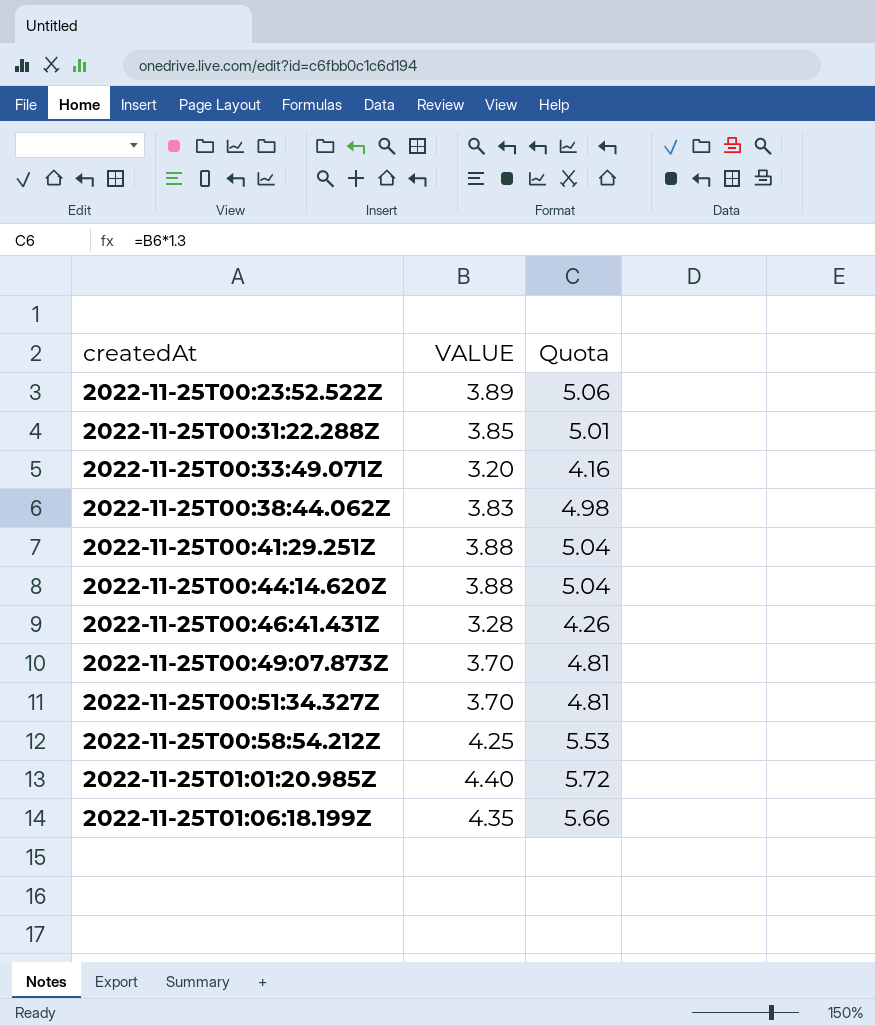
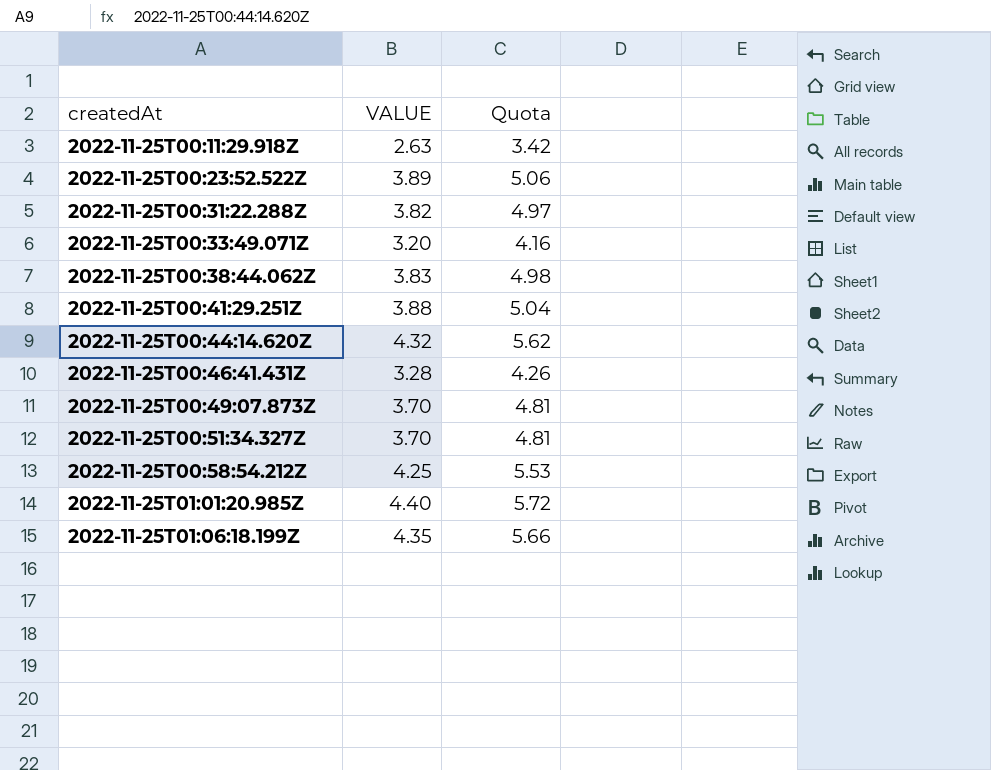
row 2022-11-25T00:11:29.918Z: none -> 2.63 | 3.42
2022-11-25T00:31:22.288Z | VALUE: 3.85 -> 3.82
2022-11-25T00:31:22.288Z | Quota: 5.01 -> 4.97
2022-11-25T00:44:14.620Z | VALUE: 3.88 -> 4.32
2022-11-25T00:44:14.620Z | Quota: 5.04 -> 5.62

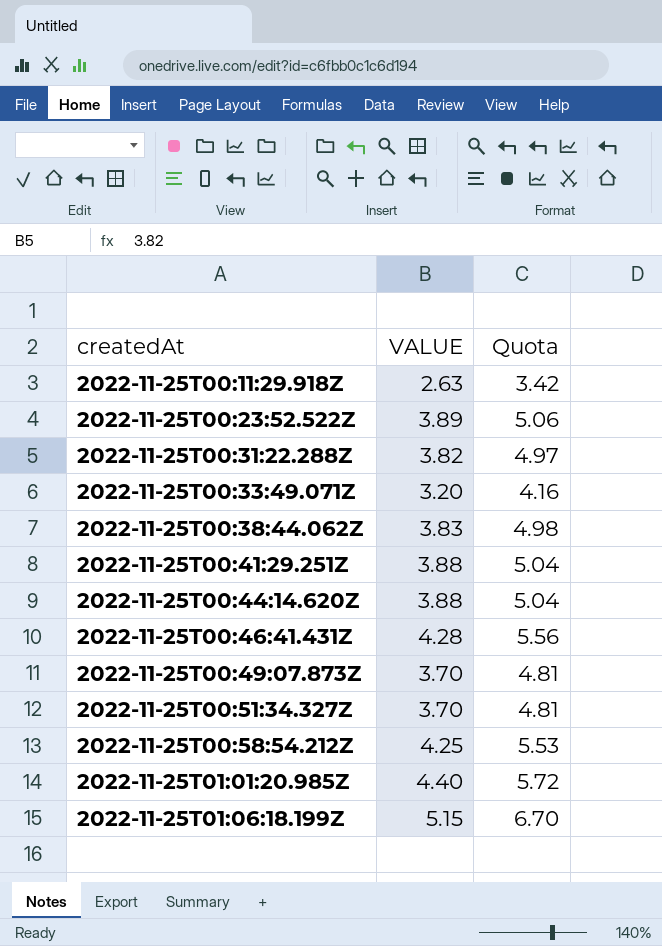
2022-11-25T00:44:14.620Z | VALUE: 4.32 -> 3.88
2022-11-25T00:44:14.620Z | Quota: 5.62 -> 5.04
2022-11-25T00:46:41.431Z | VALUE: 3.28 -> 4.28
2022-11-25T00:46:41.431Z | Quota: 4.26 -> 5.56
2022-11-25T01:06:18.199Z | VALUE: 4.35 -> 5.15
2022-11-25T01:06:18.199Z | Quota: 5.66 -> 6.70

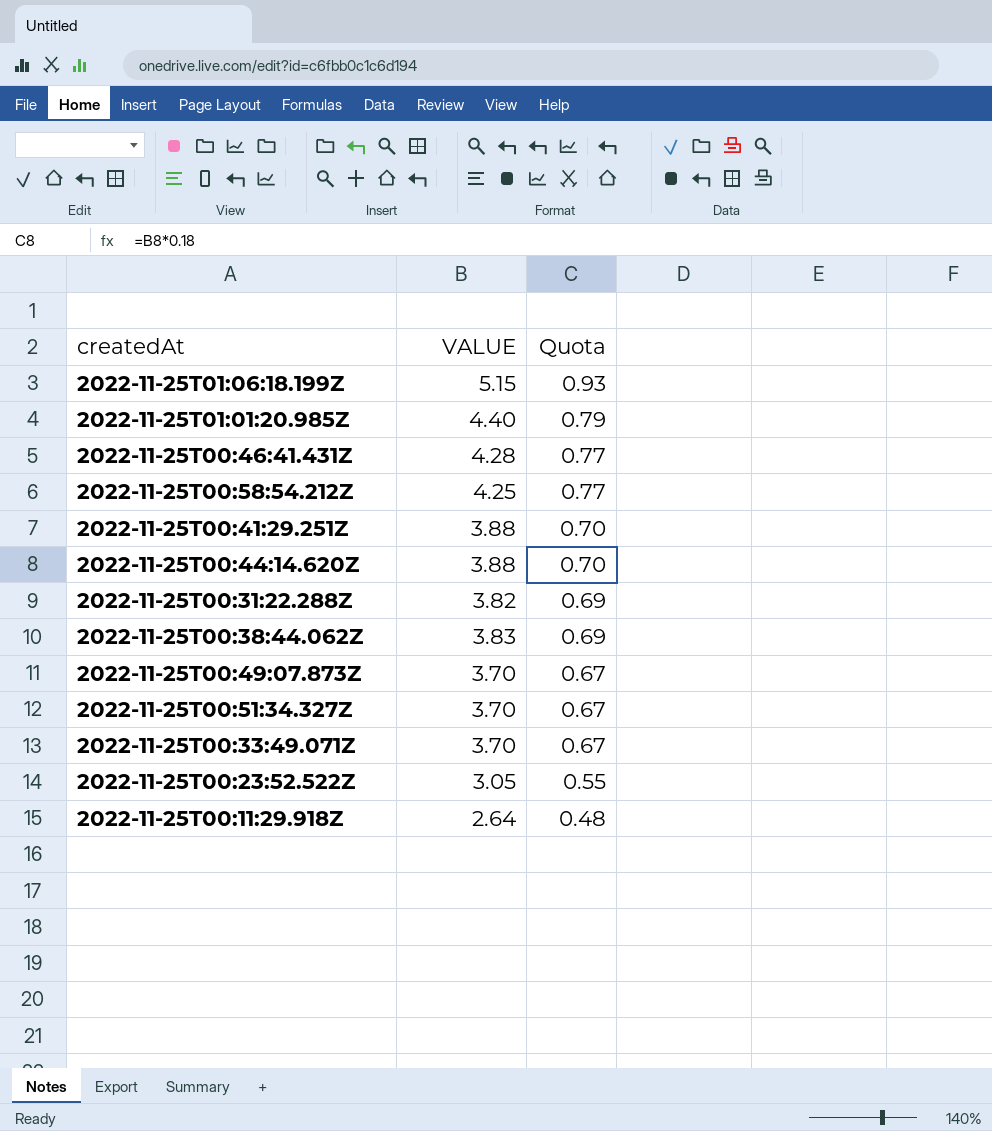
row order: createdAt ascending -> Quota descending
column Quota | formula: [VALUE] * 1.3 -> [VALUE] * 0.18
2022-11-25T00:33:49.071Z | VALUE: 3.20 -> 3.70
2022-11-25T00:23:52.522Z | VALUE: 3.89 -> 3.05
2022-11-25T00:11:29.918Z | VALUE: 2.63 -> 2.64

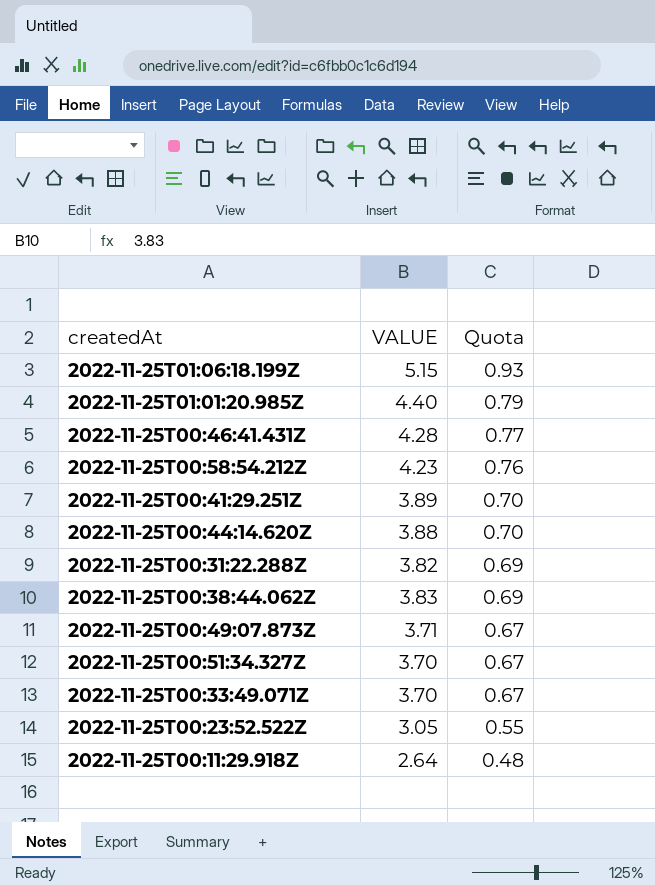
2022-11-25T00:58:54.212Z | VALUE: 4.25 -> 4.23
2022-11-25T00:58:54.212Z | Quota: 0.77 -> 0.76
2022-11-25T00:41:29.251Z | VALUE: 3.88 -> 3.89
2022-11-25T00:49:07.873Z | VALUE: 3.70 -> 3.71

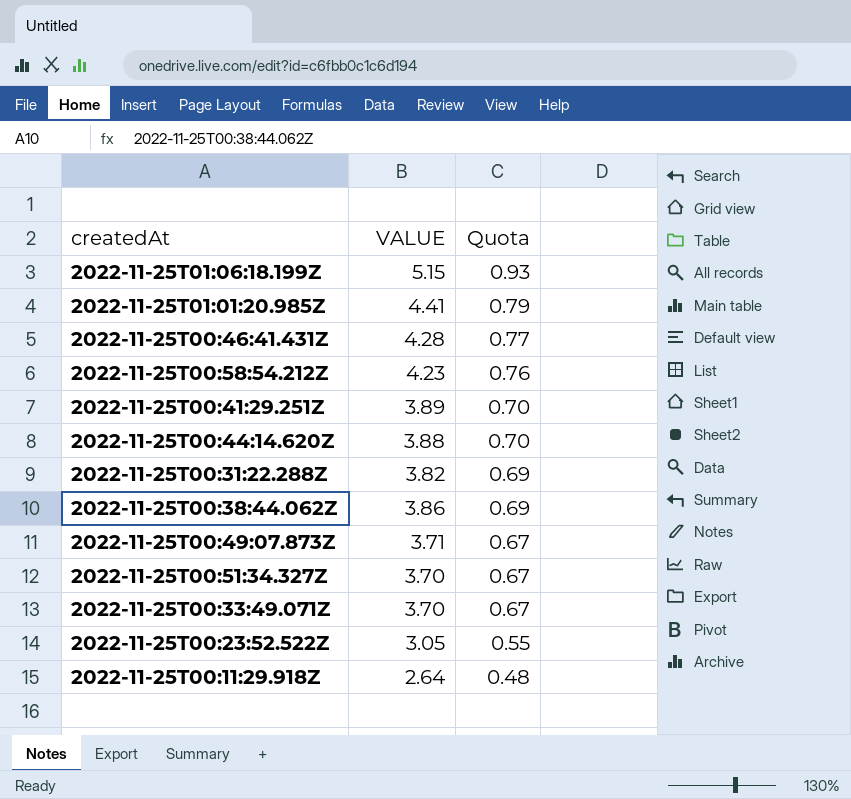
2022-11-25T01:01:20.985Z | VALUE: 4.40 -> 4.41
2022-11-25T00:38:44.062Z | VALUE: 3.83 -> 3.86

